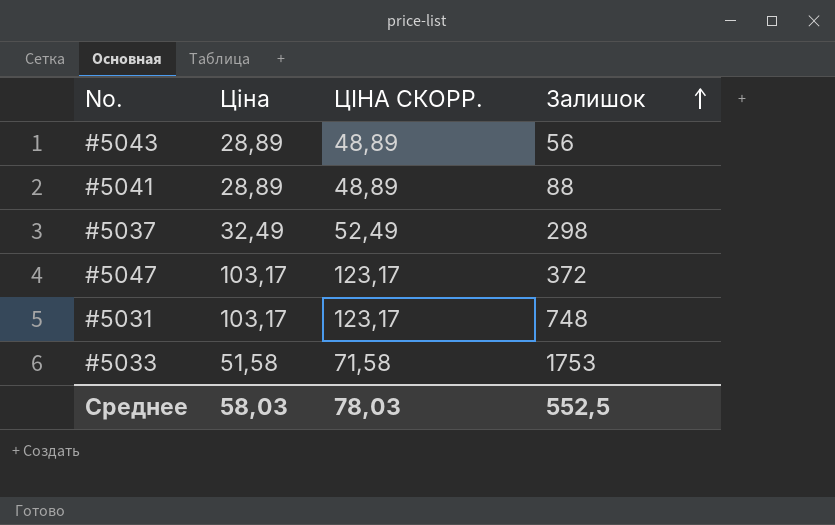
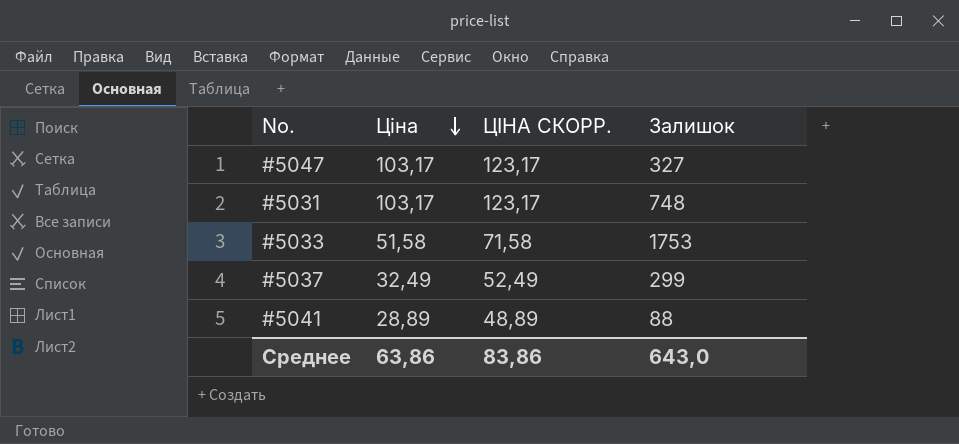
row order: Залишок ascending -> Ціна descending
row #5043: 28,89 | 48,89 | 56 -> none
#5047 | Залишок: 372 -> 327
#5037 | Залишок: 298 -> 299
Среднее | Ціна: 58,03 -> 63,86
Среднее | ЦІНА СКОРР.: 78,03 -> 83,86
Среднее | Залишок: 552,5 -> 643,0

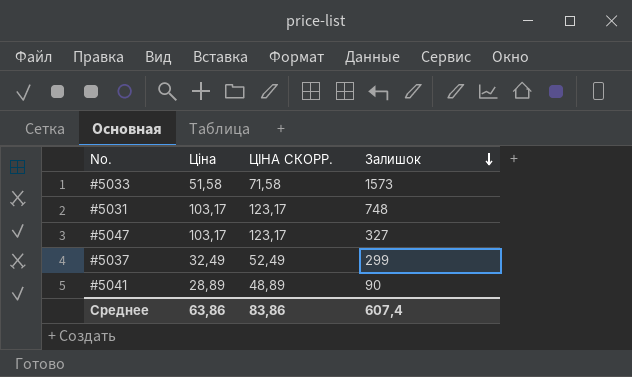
row order: Ціна descending -> Залишок descending
#5033 | Залишок: 1753 -> 1573
#5041 | Залишок: 88 -> 90
Среднее | Залишок: 643,0 -> 607,4

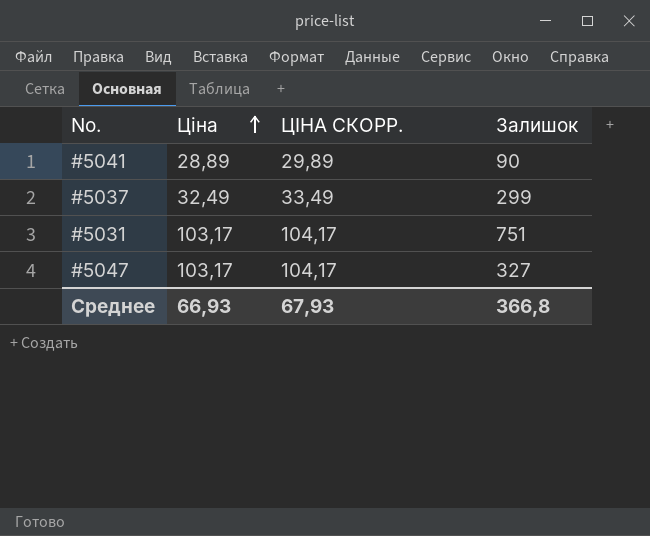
row order: Залишок descending -> Ціна ascending
column ЦІНА СКОРР. | formula: [Ціна] + 20 -> [Ціна] + 1
row #5033: 51,58 | 71,58 | 1573 -> none
#5031 | Залишок: 748 -> 751
Среднее | Ціна: 63,86 -> 66,93
Среднее | ЦІНА СКОРР.: 83,86 -> 67,93
Среднее | Залишок: 607,4 -> 366,8

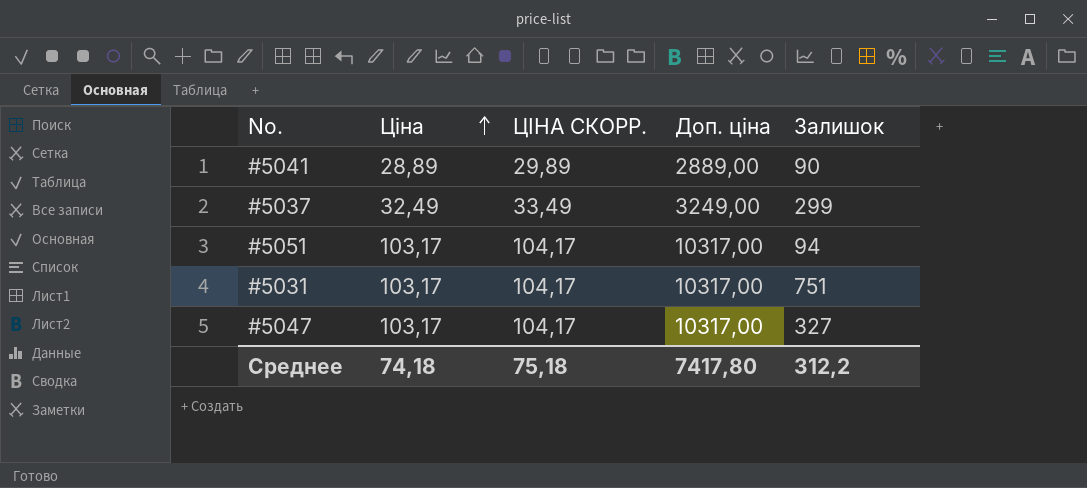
column Доп. ціна | position: none -> 4
row #5051: none -> 103,17 | 104,17 | 10317,00 | 94
Среднее | Ціна: 66,93 -> 74,18
Среднее | ЦІНА СКОРР.: 67,93 -> 75,18
Среднее | Залишок: 366,8 -> 312,2

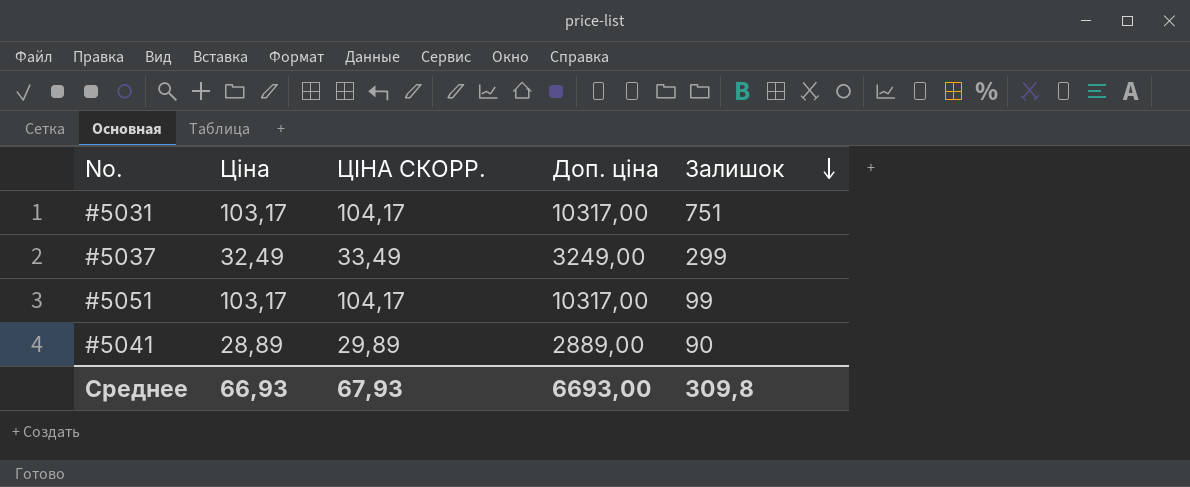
row order: Ціна ascending -> Залишок descending
row #5047: 103,17 | 104,17 | 10317,00 | 327 -> none
#5051 | Залишок: 94 -> 99
Среднее | Ціна: 74,18 -> 66,93
Среднее | ЦІНА СКОРР.: 75,18 -> 67,93
Среднее | Доп. ціна: 7417,80 -> 6693,00
Среднее | Залишок: 312,2 -> 309,8

